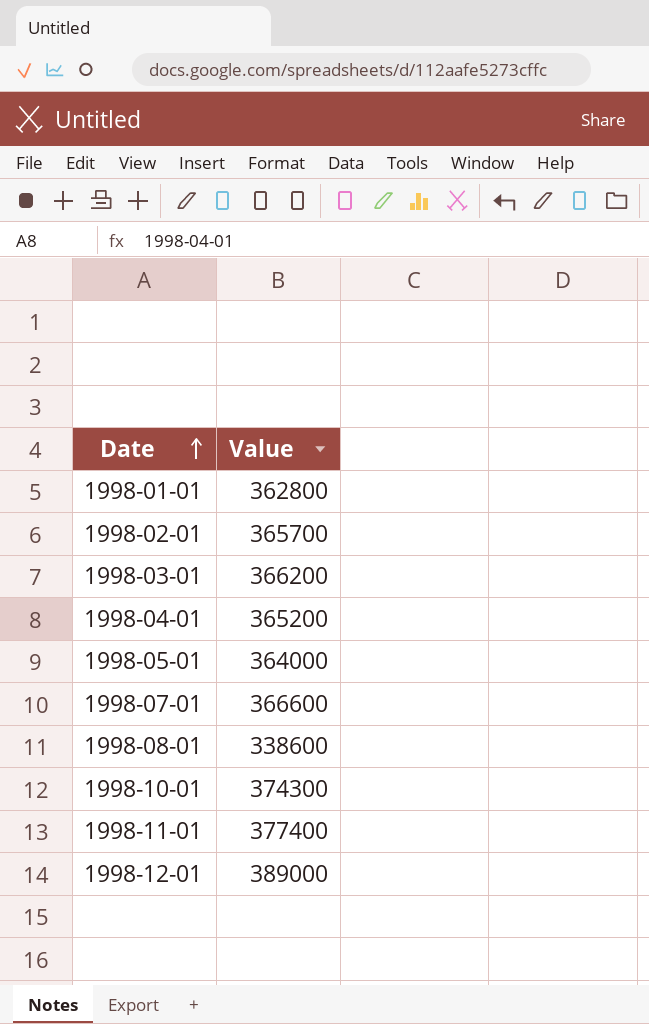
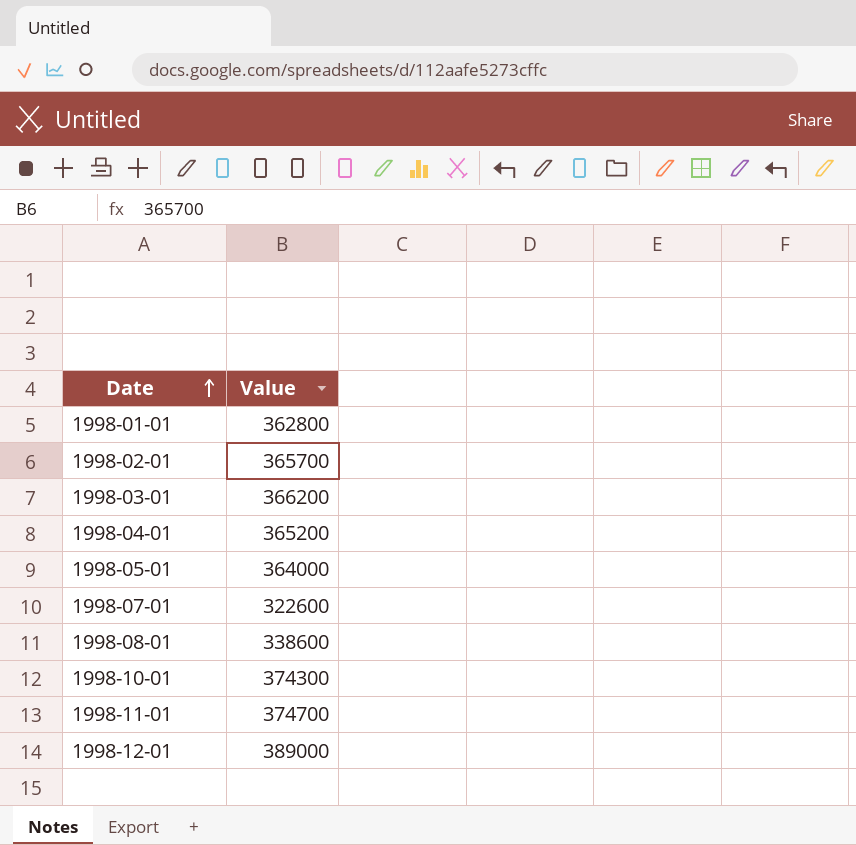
1998-07-01 | Value: 366600 -> 322600
1998-11-01 | Value: 377400 -> 374700

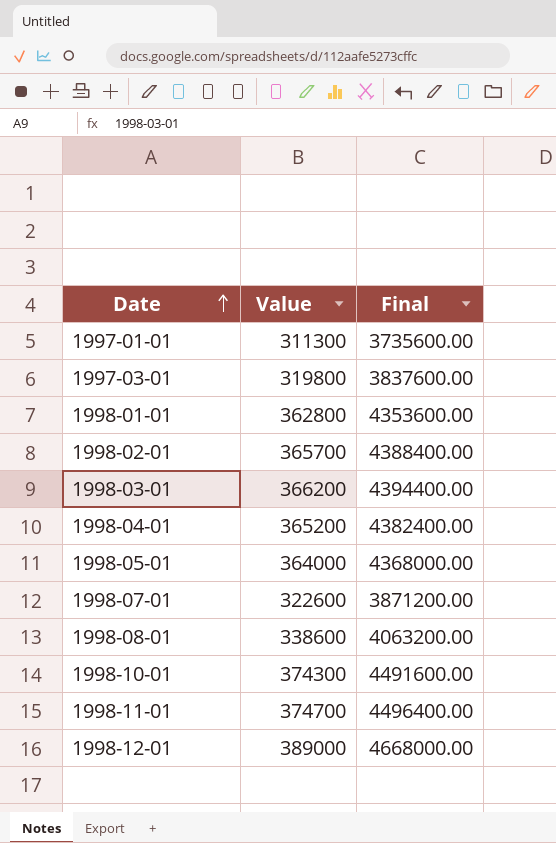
column Final | formula: none -> [Value] * 12
row 1997-01-01: none -> 311300 | 3735600.00
row 1997-03-01: none -> 319800 | 3837600.00

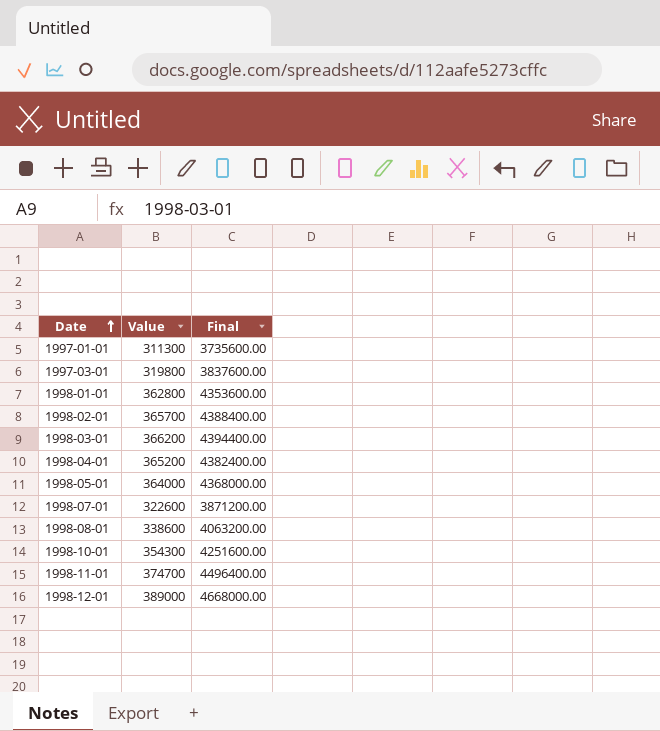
1998-10-01 | Value: 374300 -> 354300
1998-10-01 | Final: 4491600.00 -> 4251600.00

